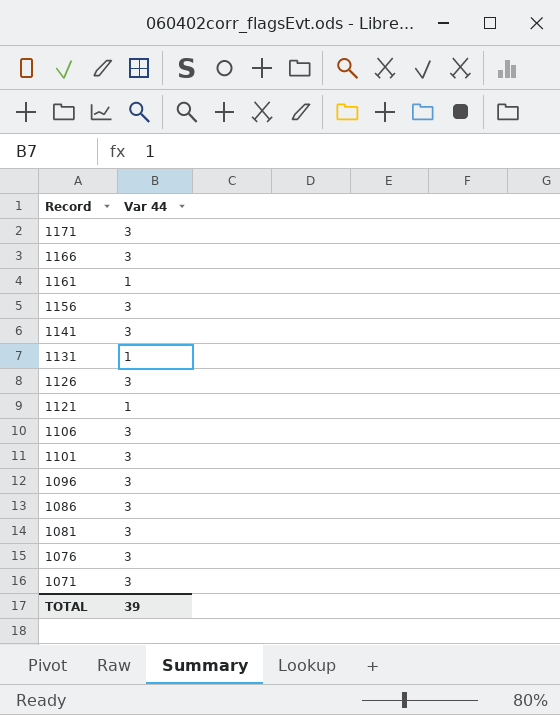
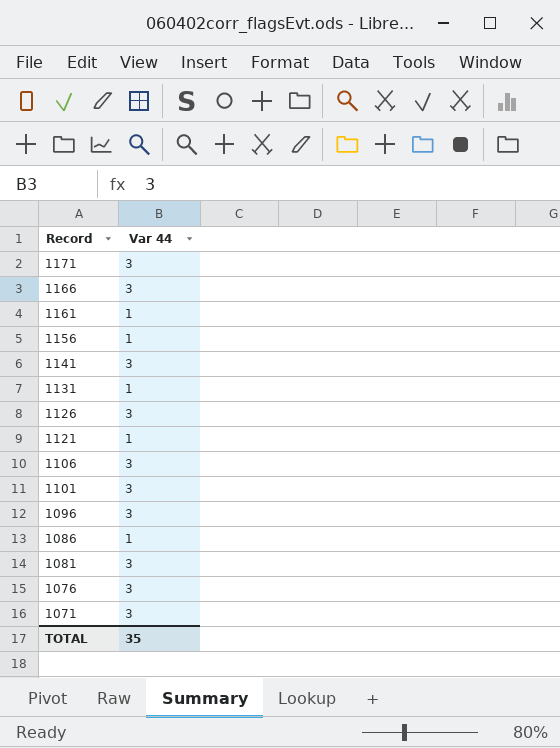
1156 | Var 44: 3 -> 1
1086 | Var 44: 3 -> 1
TOTAL | Var 44: 39 -> 35

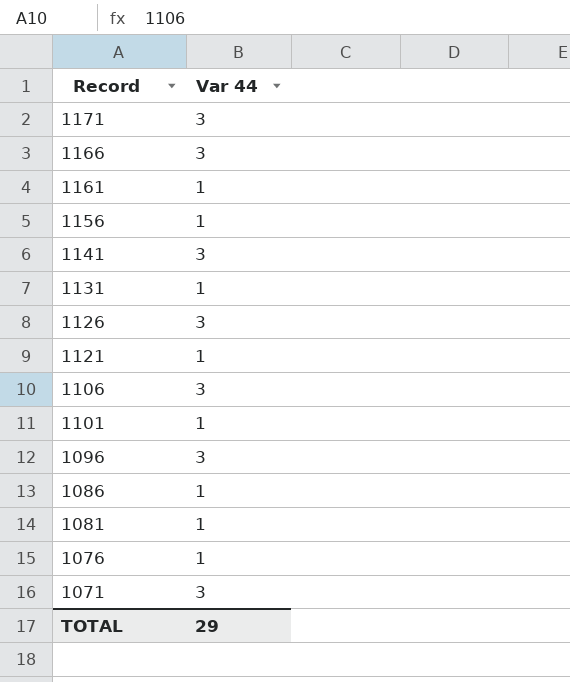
1101 | Var 44: 3 -> 1
1081 | Var 44: 3 -> 1
1076 | Var 44: 3 -> 1
TOTAL | Var 44: 35 -> 29

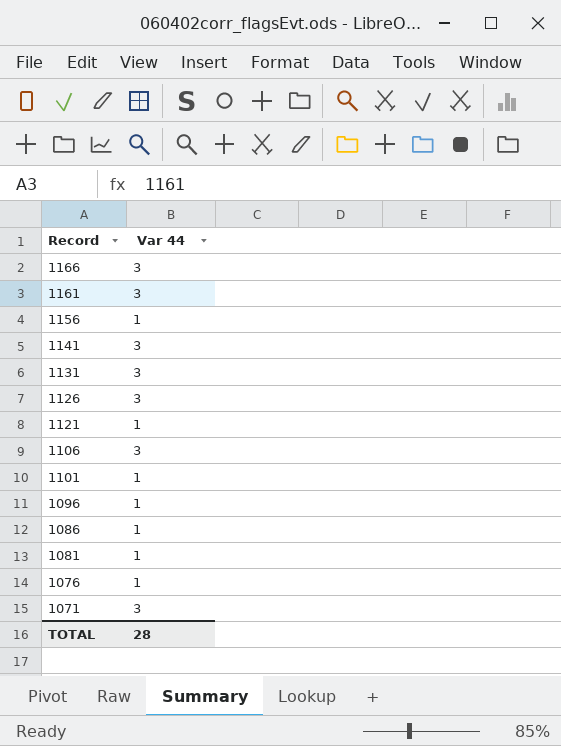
row 1171: 3 -> none
1161 | Var 44: 1 -> 3
1131 | Var 44: 1 -> 3
1096 | Var 44: 3 -> 1
TOTAL | Var 44: 29 -> 28

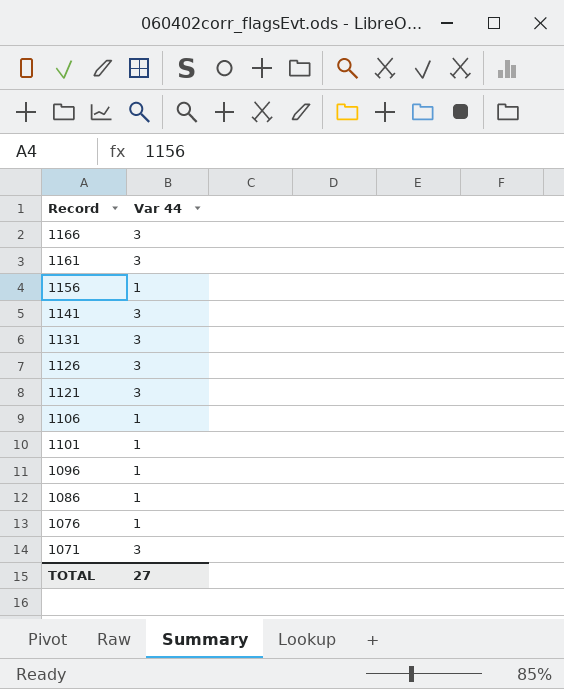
row 1081: 1 -> none
1121 | Var 44: 1 -> 3
1106 | Var 44: 3 -> 1
TOTAL | Var 44: 28 -> 27

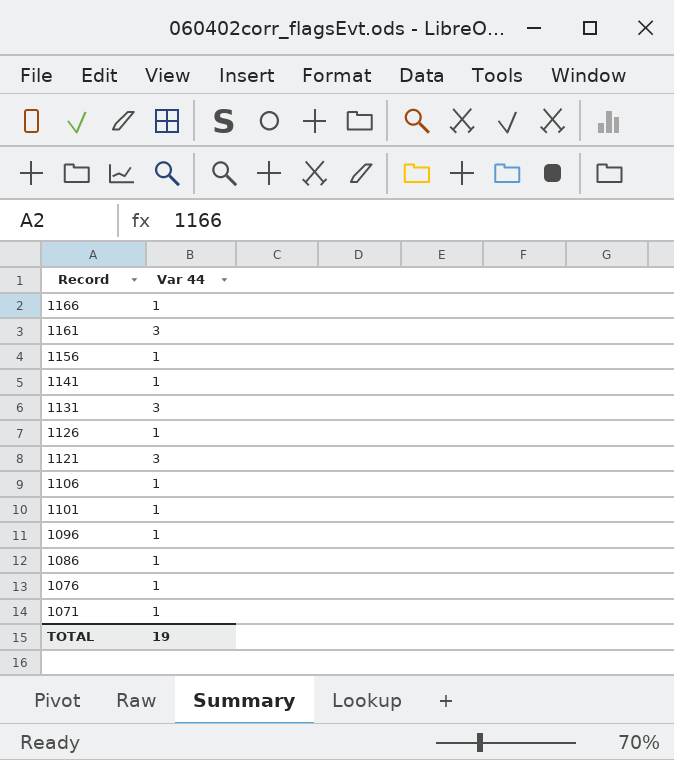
1166 | Var 44: 3 -> 1
1141 | Var 44: 3 -> 1
1126 | Var 44: 3 -> 1
1071 | Var 44: 3 -> 1
TOTAL | Var 44: 27 -> 19

